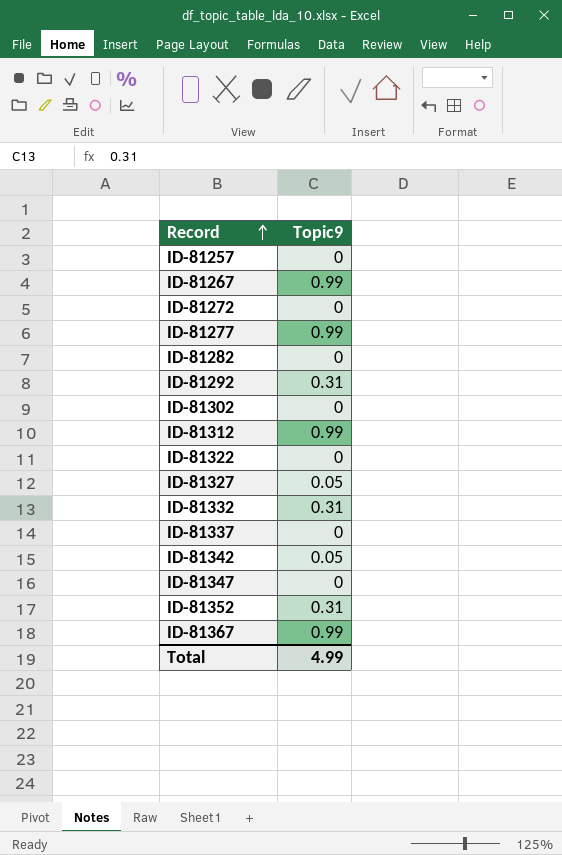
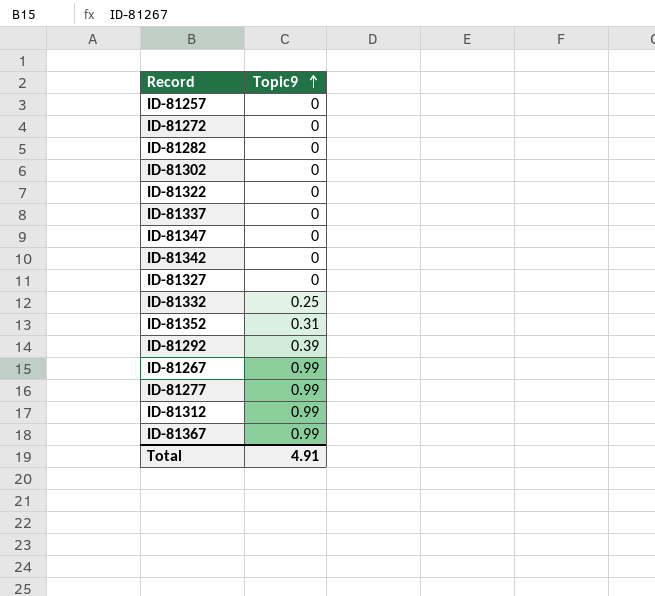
row order: Record ascending -> Topic9 ascending
ID-81342 | Topic9: 0.05 -> 0
ID-81327 | Topic9: 0.05 -> 0
ID-81332 | Topic9: 0.31 -> 0.25
ID-81292 | Topic9: 0.31 -> 0.39
Total | Topic9: 4.99 -> 4.91

